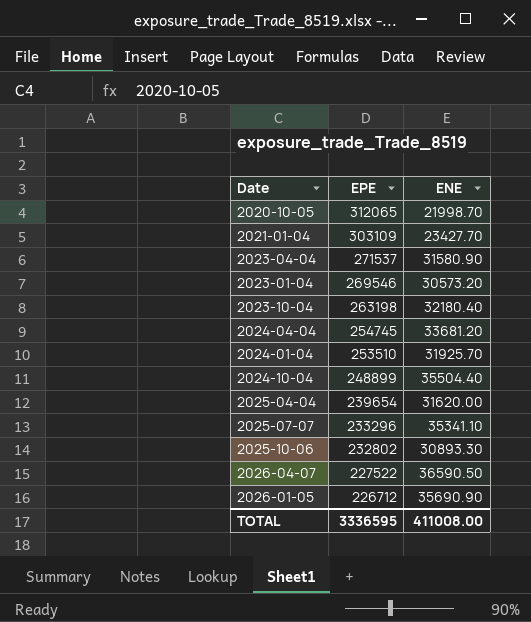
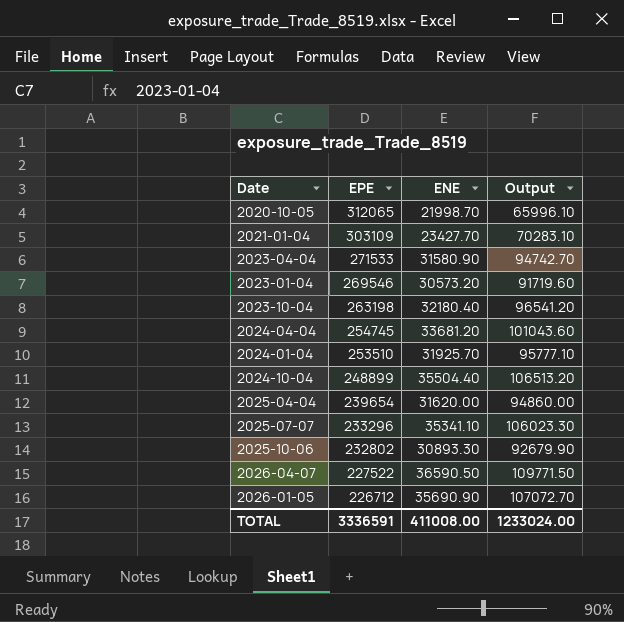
column Output | formula: none -> [ENE] * 3
2023-04-04 | EPE: 271537 -> 271533
TOTAL | EPE: 3336595 -> 3336591

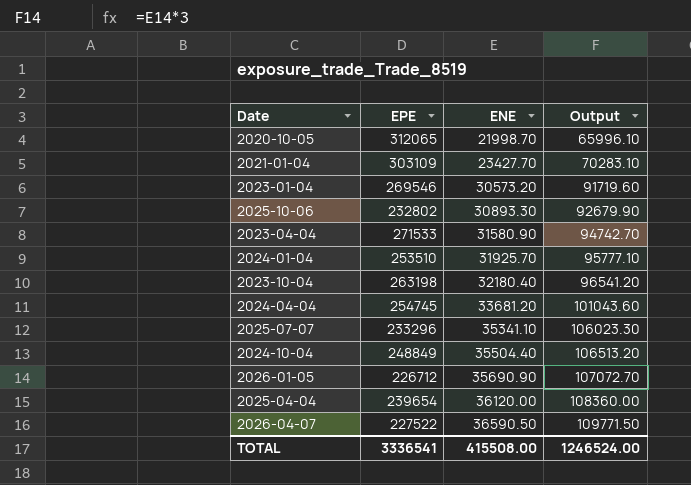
row order: EPE descending -> ENE ascending
2024-10-04 | EPE: 248899 -> 248849
2025-04-04 | ENE: 31620.00 -> 36120.00
2025-04-04 | Output: 94860.00 -> 108360.00
TOTAL | EPE: 3336591 -> 3336541
TOTAL | ENE: 411008.00 -> 415508.00
TOTAL | Output: 1233024.00 -> 1246524.00

